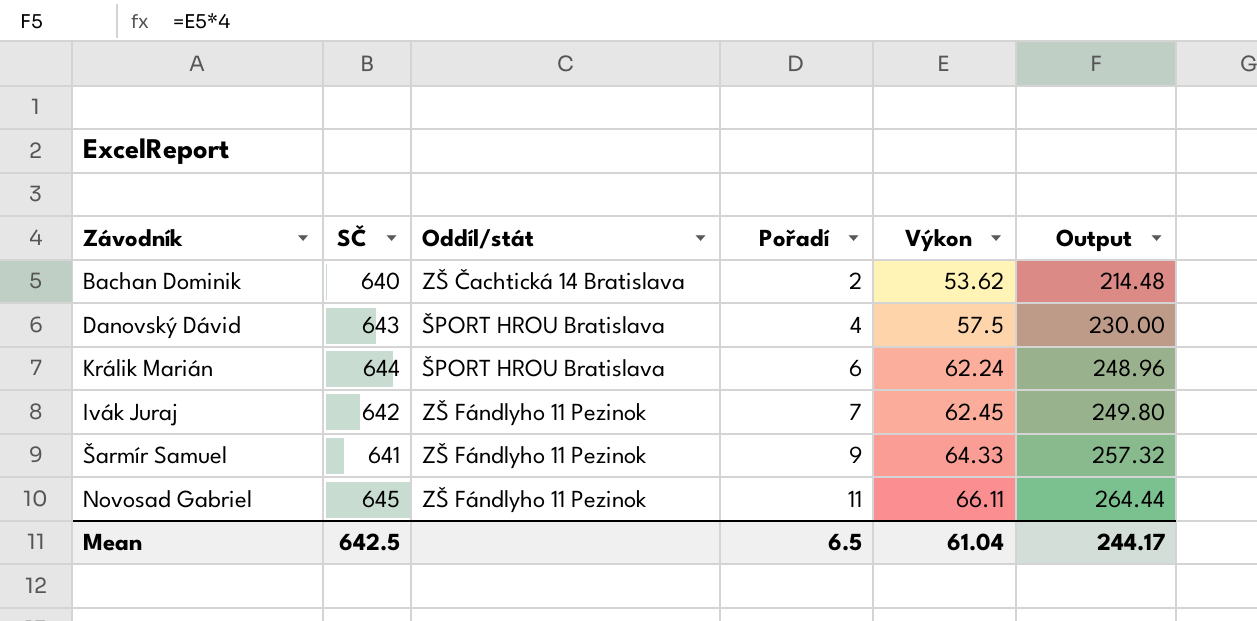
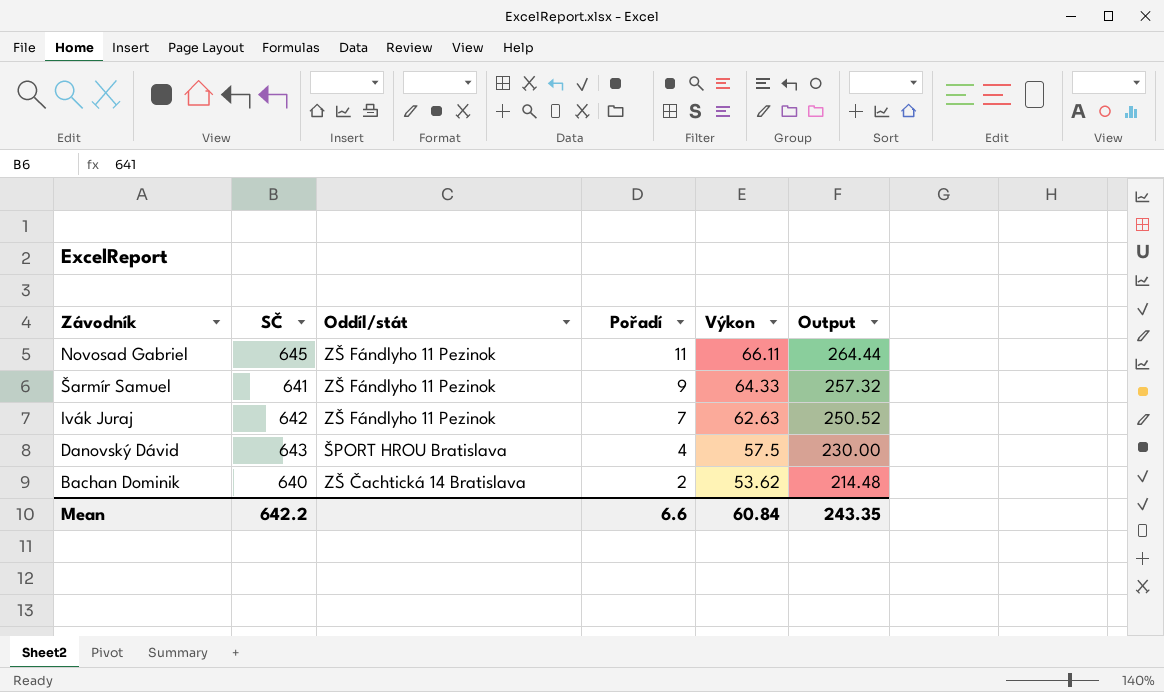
row order: Pořadí ascending -> Pořadí descending
row Králik Marián: 644 | ŠPORT HROU Bratislava | 6 | 62.24 | 248.96 -> none
Ivák Juraj | Výkon: 62.45 -> 62.63
Ivák Juraj | Output: 249.80 -> 250.52
Mean | SČ: 642.5 -> 642.2
Mean | Pořadí: 6.5 -> 6.6
Mean | Výkon: 61.04 -> 60.84
Mean | Output: 244.17 -> 243.35

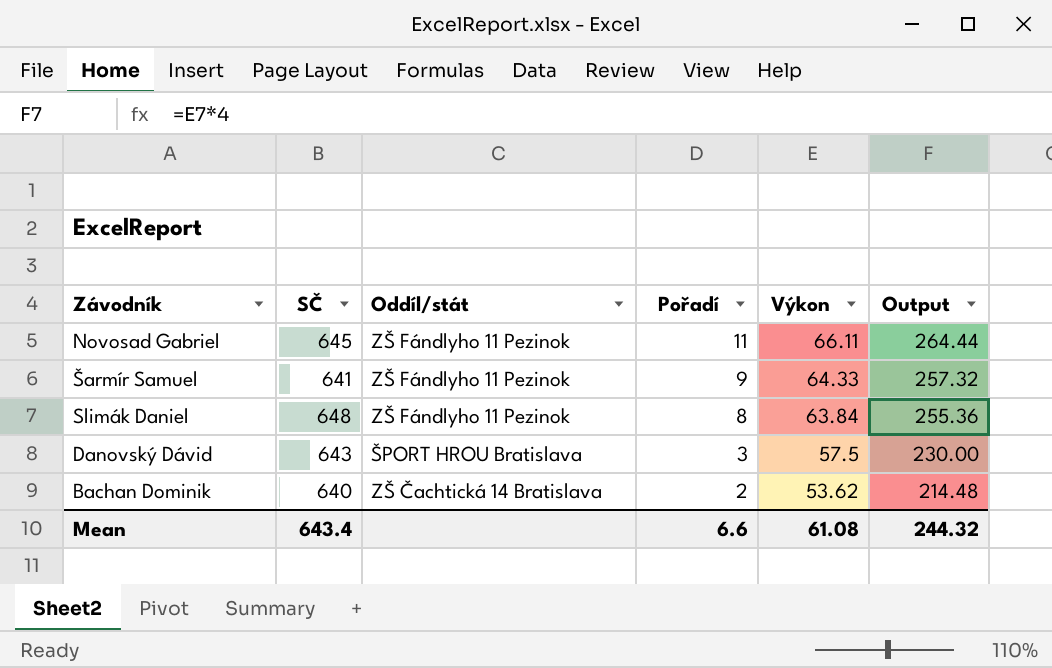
row Ivák Juraj: 642 | ZŠ Fándlyho 11 Pezinok | 7 | 62.63 | 250.52 -> none
row Slimák Daniel: none -> 648 | ZŠ Fándlyho 11 Pezinok | 8 | 63.84 | 255.36
Danovský Dávid | Pořadí: 4 -> 3
Mean | SČ: 642.2 -> 643.4
Mean | Výkon: 60.84 -> 61.08
Mean | Output: 243.35 -> 244.32

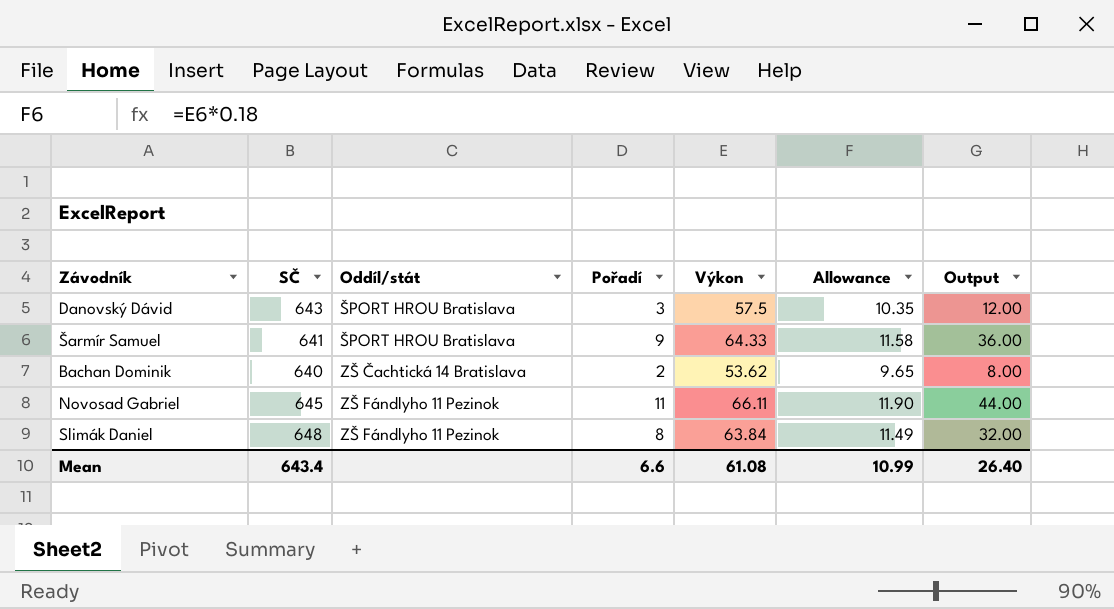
row order: Pořadí descending -> Oddíl/stát ascending
column Allowance | formula: none -> [Výkon] * 0.18
column Output | formula: [Výkon] * 4 -> [Pořadí] * 4
Šarmír Samuel | Oddíl/stát: ZŠ Fándlyho 11 Pezinok -> ŠPORT HROU Bratislava
Mean | Output: 244.32 -> 26.40

